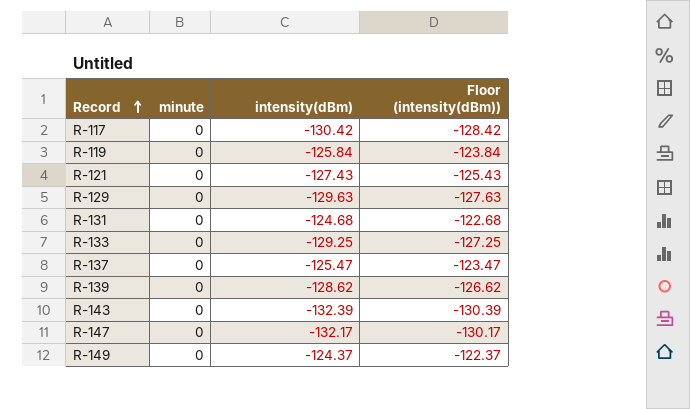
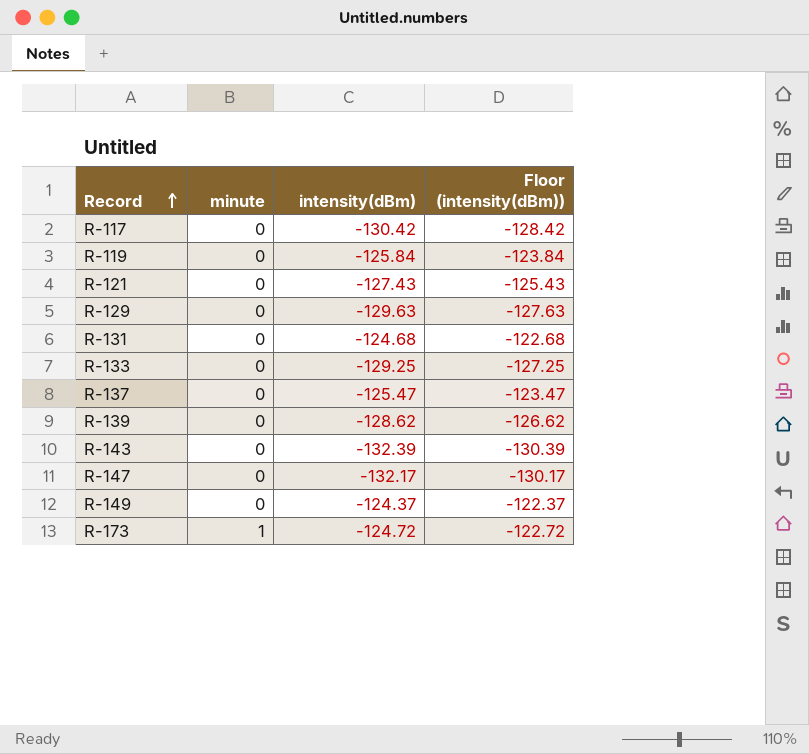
row R-173: none -> 1 | -124.72 | -122.72

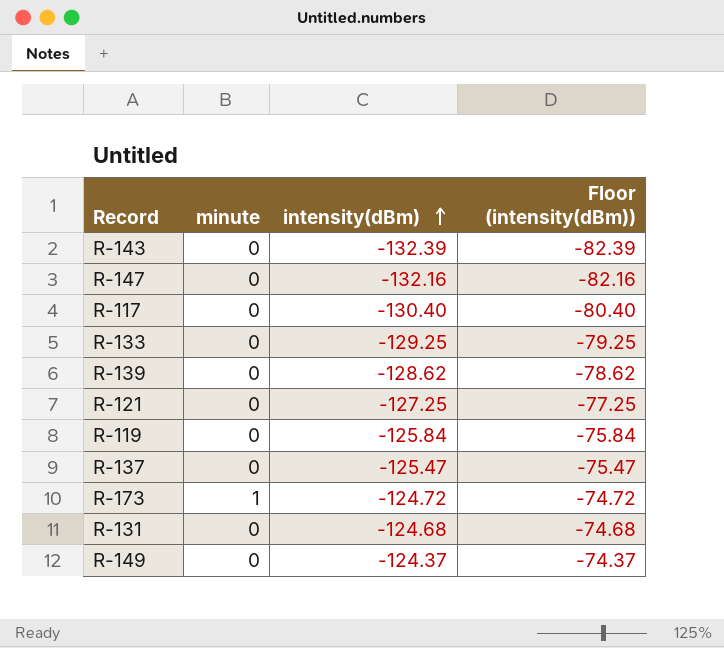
row order: Record ascending -> intensity(dBm) ascending
column Floor (intensity(dBm)) | formula: [intensity(dBm)] + 2 -> [intensity(dBm)] + 50
row R-129: 0 | -129.63 | -127.63 -> none
R-147 | intensity(dBm): -132.17 -> -132.16
R-117 | intensity(dBm): -130.42 -> -130.40
R-121 | intensity(dBm): -127.43 -> -127.25

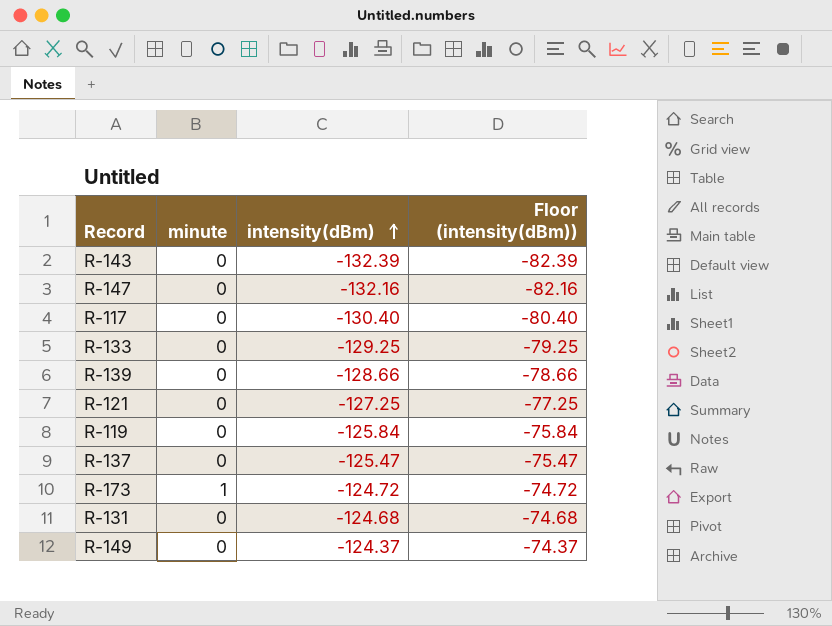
R-139 | intensity(dBm): -128.62 -> -128.66
R-139 | Floor (intensity(dBm)): -78.62 -> -78.66

